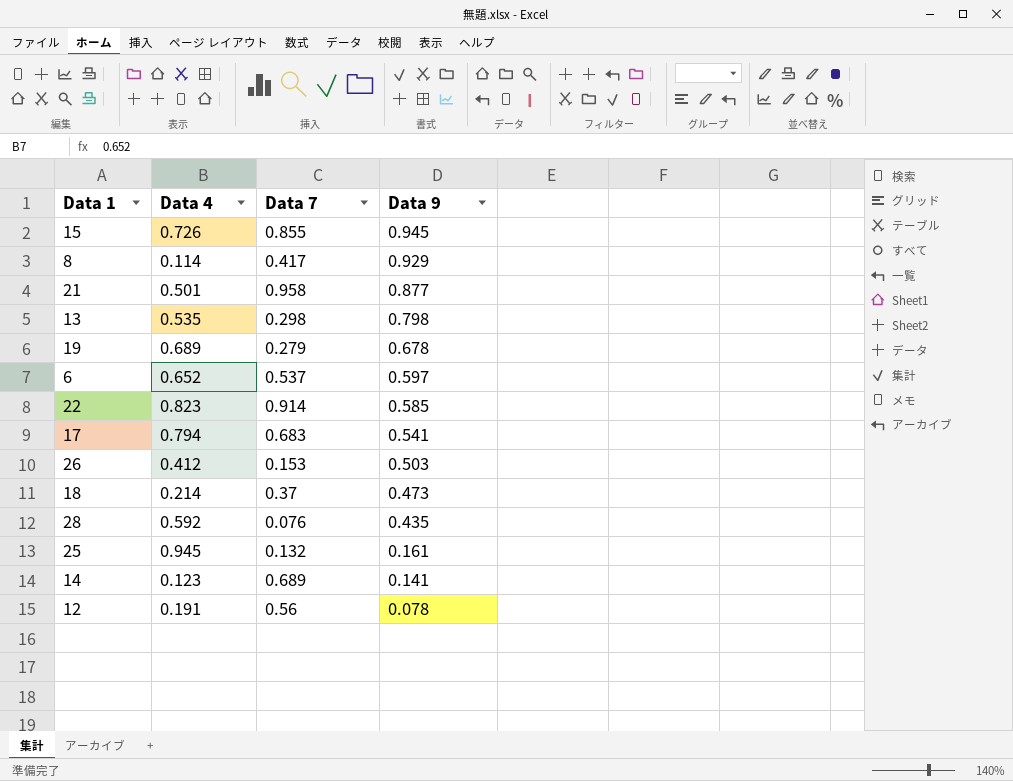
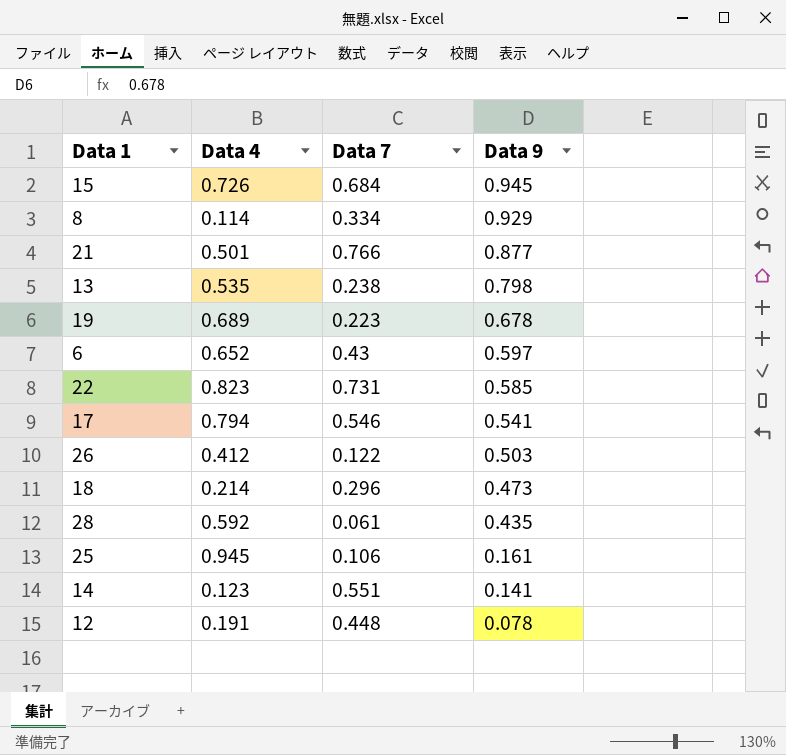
15 | Data 7: 0.855 -> 0.684
8 | Data 7: 0.417 -> 0.334
21 | Data 7: 0.958 -> 0.766
13 | Data 7: 0.298 -> 0.238
19 | Data 7: 0.279 -> 0.223
6 | Data 7: 0.537 -> 0.43
22 | Data 7: 0.914 -> 0.731
17 | Data 7: 0.683 -> 0.546
26 | Data 7: 0.153 -> 0.122
18 | Data 7: 0.37 -> 0.296
28 | Data 7: 0.076 -> 0.061
25 | Data 7: 0.132 -> 0.106
14 | Data 7: 0.689 -> 0.551
12 | Data 7: 0.56 -> 0.448

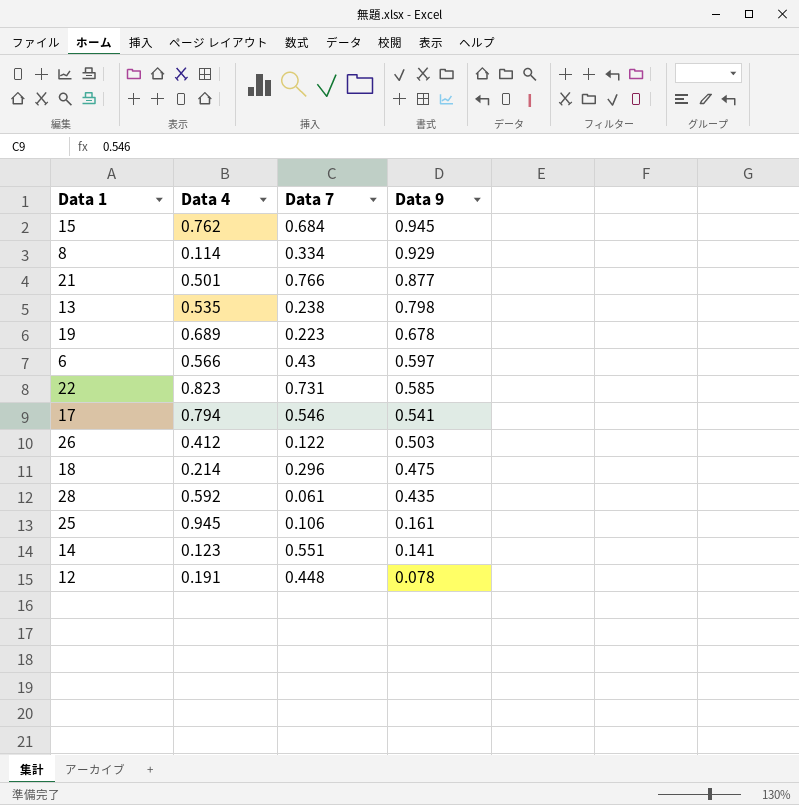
15 | Data 4: 0.726 -> 0.762
6 | Data 4: 0.652 -> 0.566
18 | Data 9: 0.473 -> 0.475

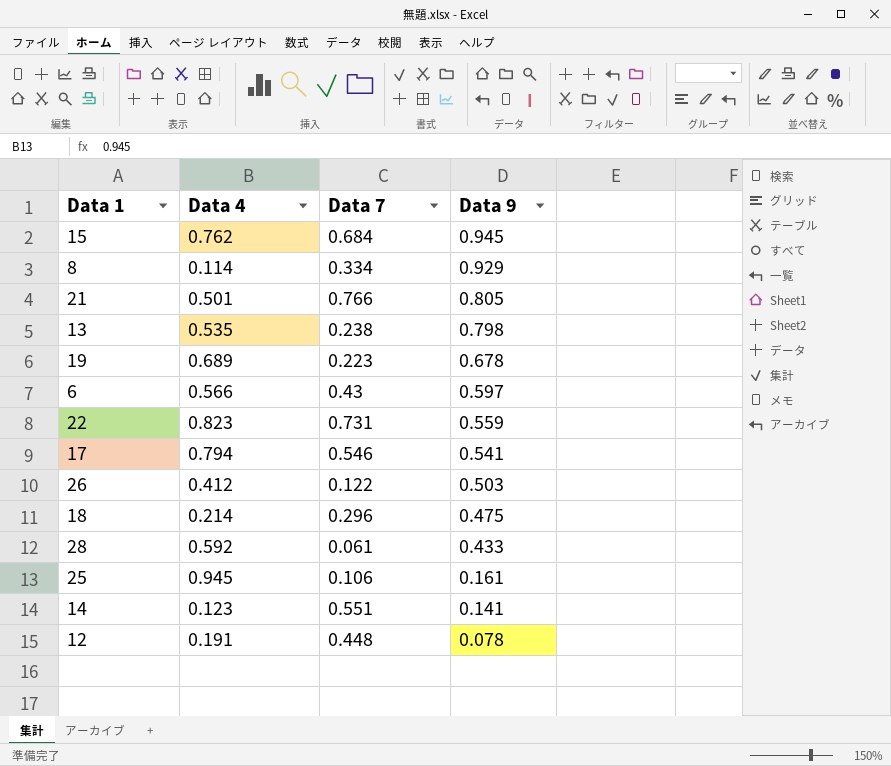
21 | Data 9: 0.877 -> 0.805
22 | Data 9: 0.585 -> 0.559
28 | Data 9: 0.435 -> 0.433

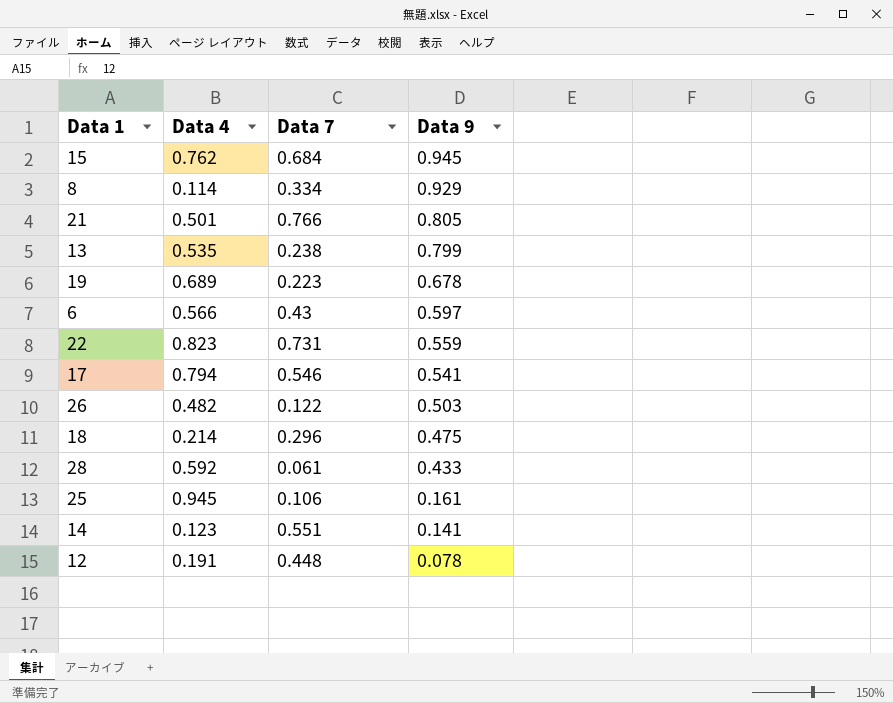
13 | Data 9: 0.798 -> 0.799
26 | Data 4: 0.412 -> 0.482

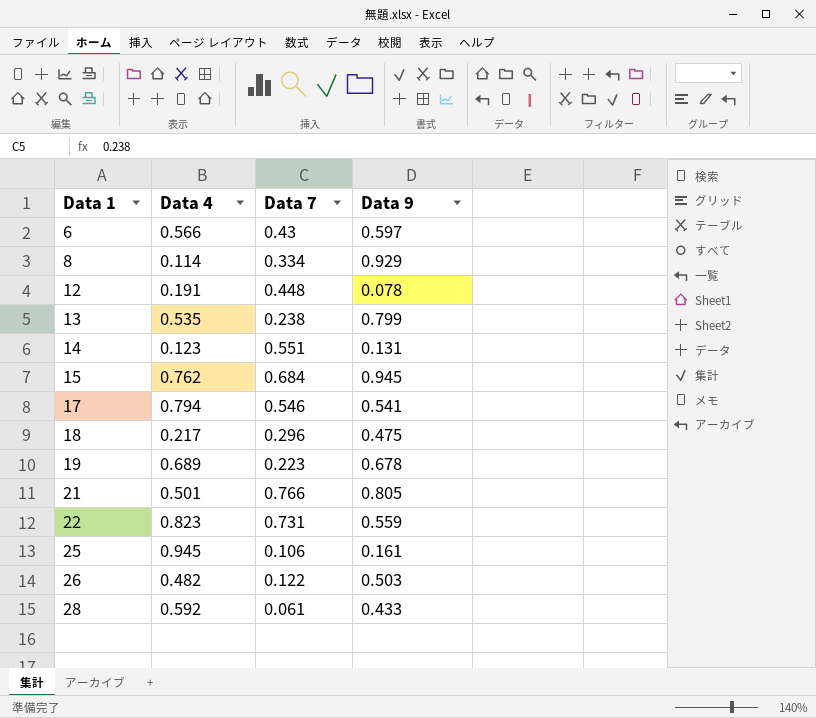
row order: Data 9 descending -> Data 1 ascending
14 | Data 9: 0.141 -> 0.131
18 | Data 4: 0.214 -> 0.217

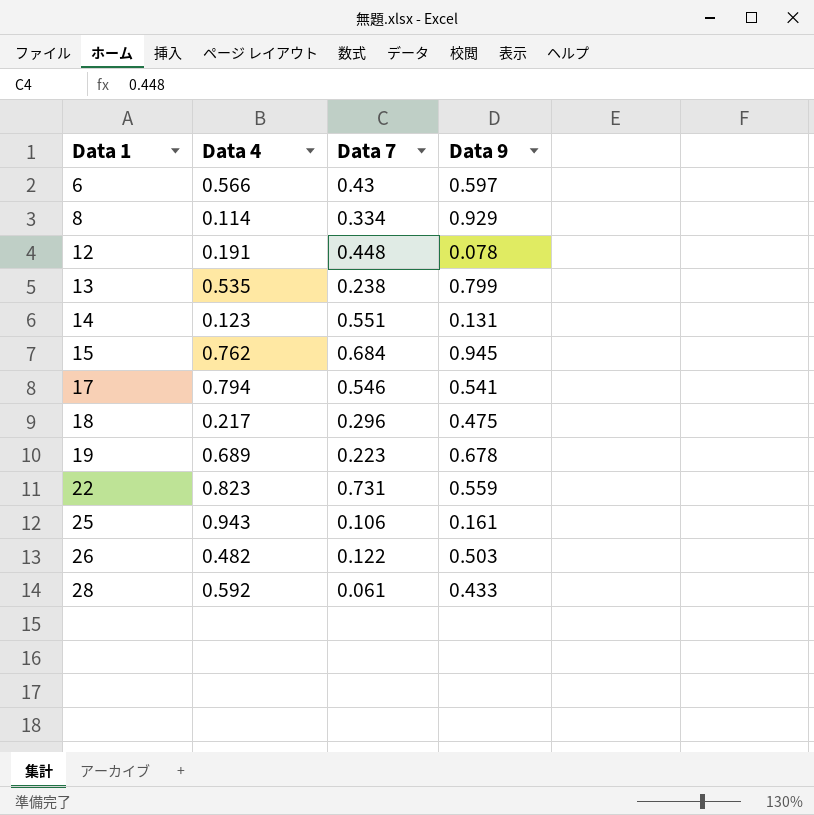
row 21: 0.501 | 0.766 | 0.805 -> none
25 | Data 4: 0.945 -> 0.943

